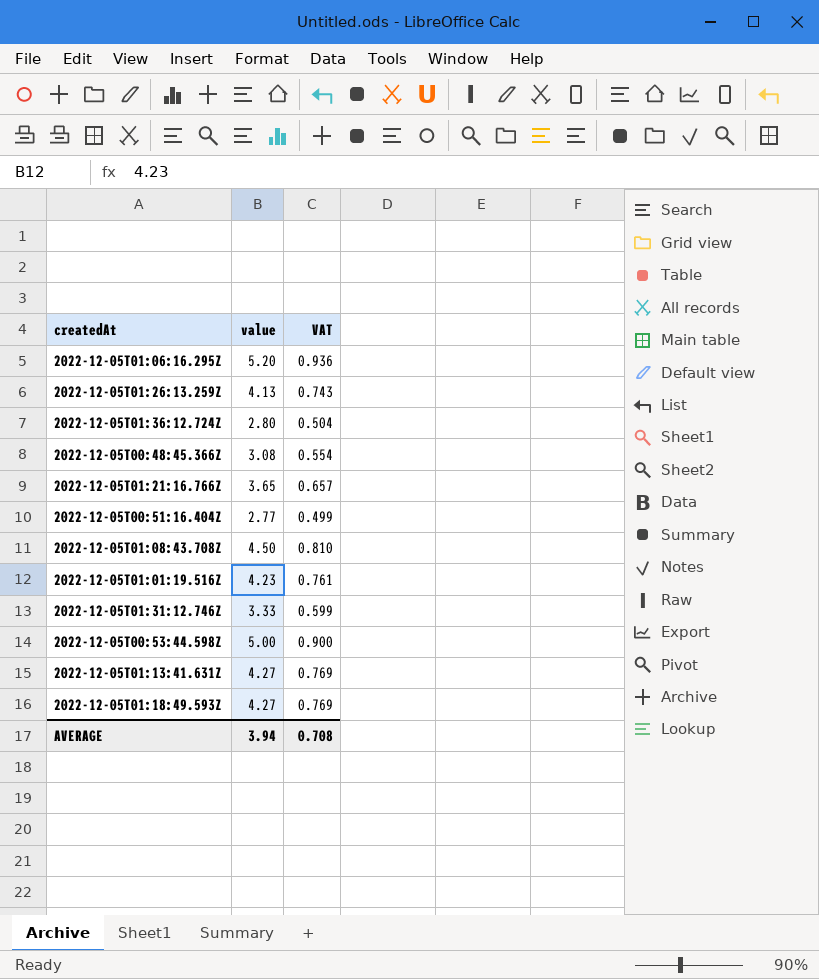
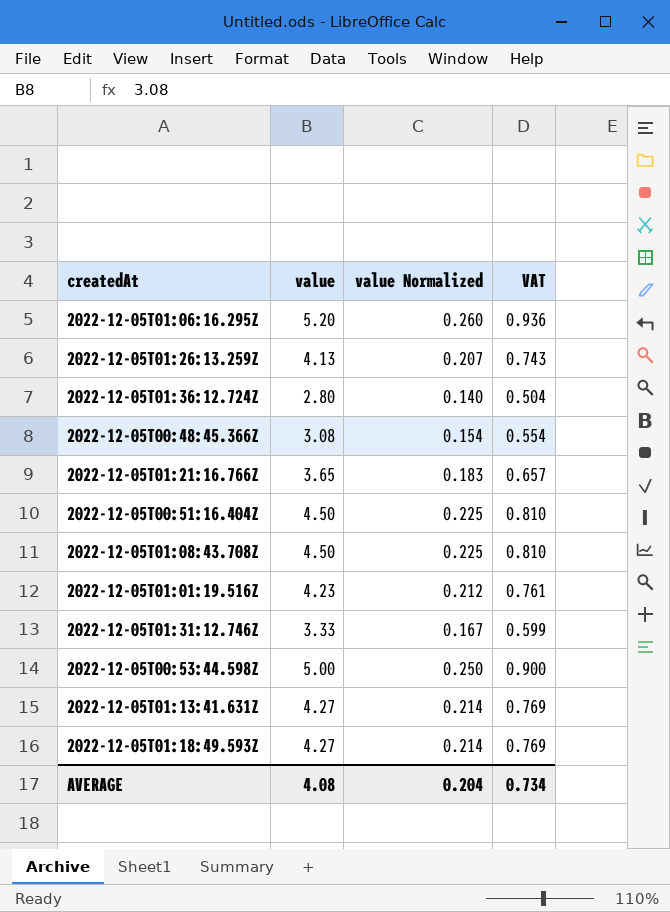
column value Normalized | formula: none -> [value] * 0.05
2022-12-05T00:51:16.404Z | value: 2.77 -> 4.50
2022-12-05T00:51:16.404Z | VAT: 0.499 -> 0.810
AVERAGE | value: 3.94 -> 4.08
AVERAGE | VAT: 0.708 -> 0.734

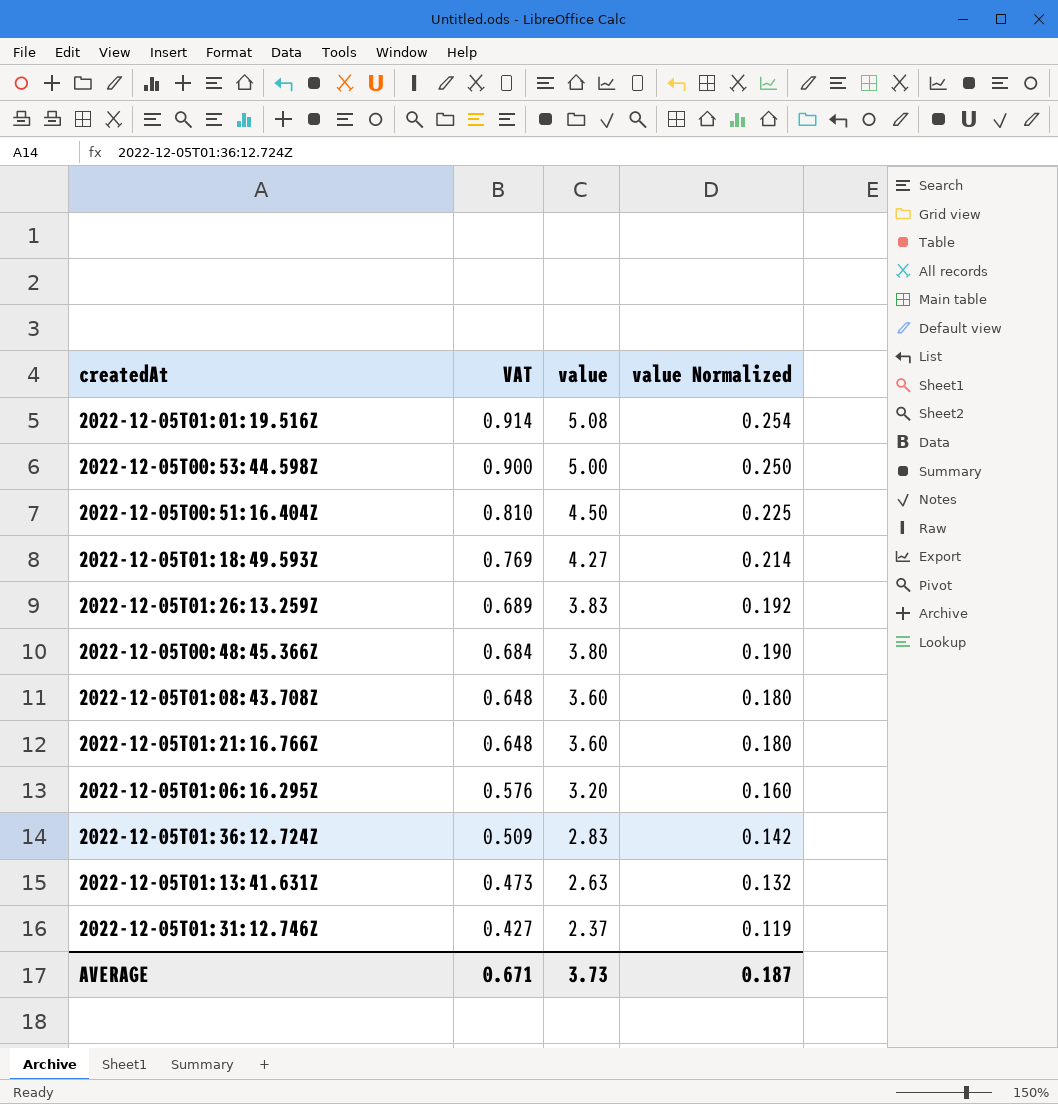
row order: none -> VAT descending
column VAT | position: 4 -> 2
2022-12-05T01:01:19.516Z | VAT: 0.761 -> 0.914
2022-12-05T01:01:19.516Z | value: 4.23 -> 5.08
2022-12-05T01:01:19.516Z | value Normalized: 0.212 -> 0.254
2022-12-05T01:26:13.259Z | VAT: 0.743 -> 0.689
2022-12-05T01:26:13.259Z | value: 4.13 -> 3.83
2022-12-05T01:26:13.259Z | value Normalized: 0.207 -> 0.192
2022-12-05T00:48:45.366Z | VAT: 0.554 -> 0.684
2022-12-05T00:48:45.366Z | value: 3.08 -> 3.80
2022-12-05T00:48:45.366Z | value Normalized: 0.154 -> 0.190
2022-12-05T01:08:43.708Z | VAT: 0.810 -> 0.648
2022-12-05T01:08:43.708Z | value: 4.50 -> 3.60
2022-12-05T01:08:43.708Z | value Normalized: 0.225 -> 0.180
2022-12-05T01:21:16.766Z | VAT: 0.657 -> 0.648
2022-12-05T01:21:16.766Z | value: 3.65 -> 3.60
2022-12-05T01:21:16.766Z | value Normalized: 0.183 -> 0.180
2022-12-05T01:06:16.295Z | VAT: 0.936 -> 0.576
2022-12-05T01:06:16.295Z | value: 5.20 -> 3.20
2022-12-05T01:06:16.295Z | value Normalized: 0.260 -> 0.160
2022-12-05T01:36:12.724Z | VAT: 0.504 -> 0.509
2022-12-05T01:36:12.724Z | value: 2.80 -> 2.83
2022-12-05T01:36:12.724Z | value Normalized: 0.140 -> 0.142
2022-12-05T01:13:41.631Z | VAT: 0.769 -> 0.473
2022-12-05T01:13:41.631Z | value: 4.27 -> 2.63
2022-12-05T01:13:41.631Z | value Normalized: 0.214 -> 0.132
2022-12-05T01:31:12.746Z | VAT: 0.599 -> 0.427
2022-12-05T01:31:12.746Z | value: 3.33 -> 2.37
2022-12-05T01:31:12.746Z | value Normalized: 0.167 -> 0.119
AVERAGE | VAT: 0.734 -> 0.671
AVERAGE | value: 4.08 -> 3.73
AVERAGE | value Normalized: 0.204 -> 0.187

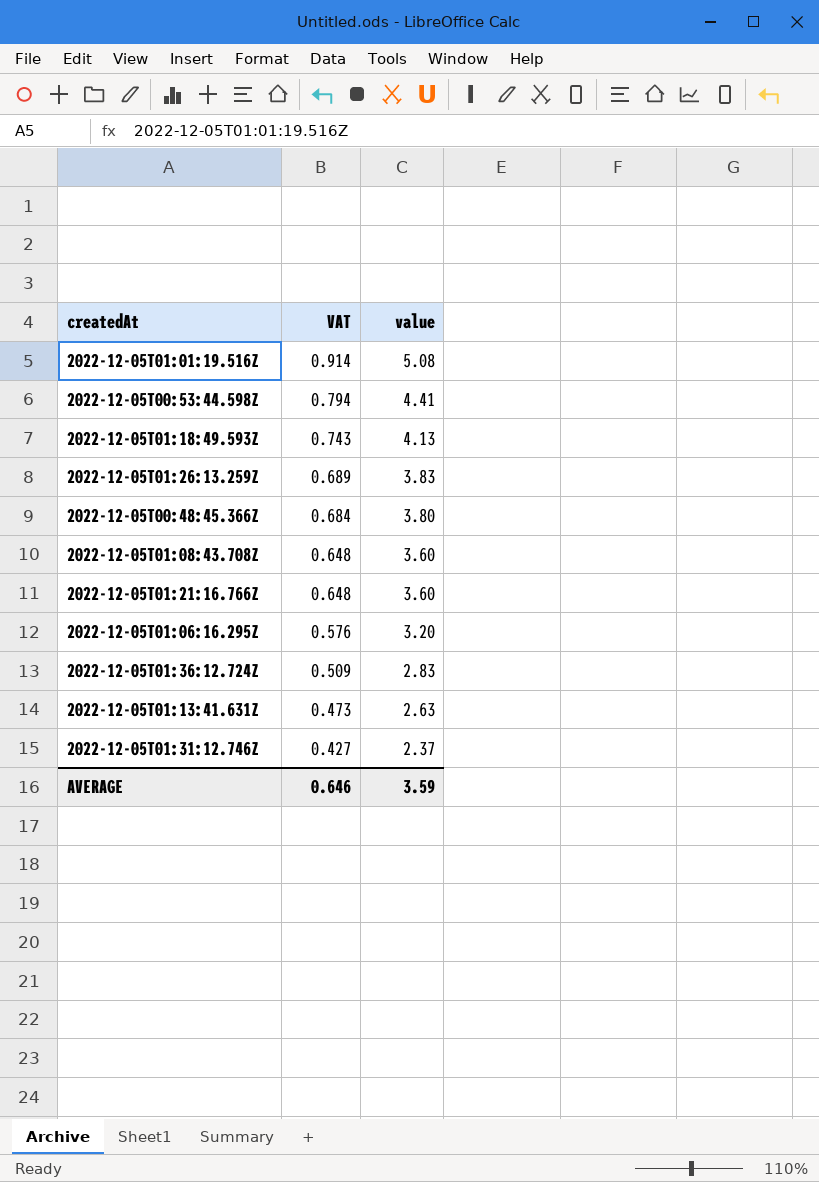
column value Normalized | formula: [value] * 0.05 -> none
row 2022-12-05T00:51:16.404Z: 0.810 | 4.50 | 0.225 -> none
2022-12-05T00:53:44.598Z | VAT: 0.900 -> 0.794
2022-12-05T00:53:44.598Z | value: 5.00 -> 4.41
2022-12-05T01:18:49.593Z | VAT: 0.769 -> 0.743
2022-12-05T01:18:49.593Z | value: 4.27 -> 4.13
AVERAGE | VAT: 0.671 -> 0.646
AVERAGE | value: 3.73 -> 3.59

